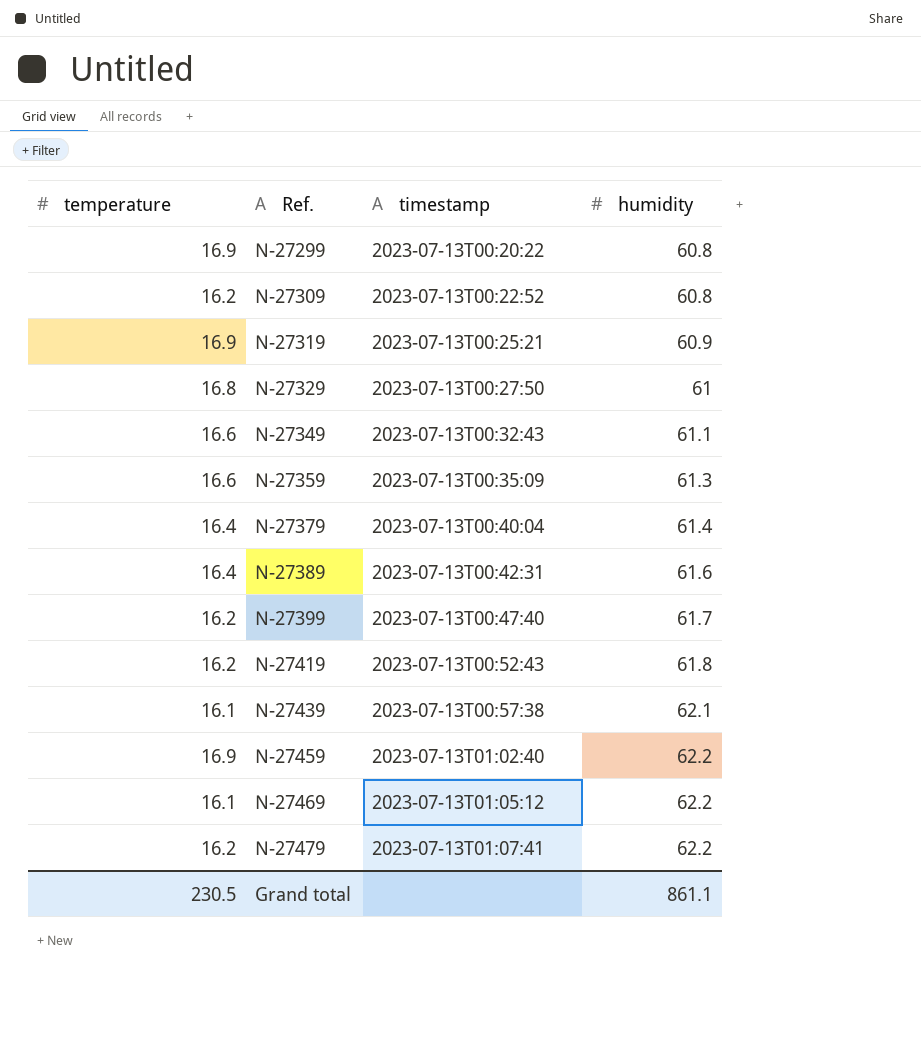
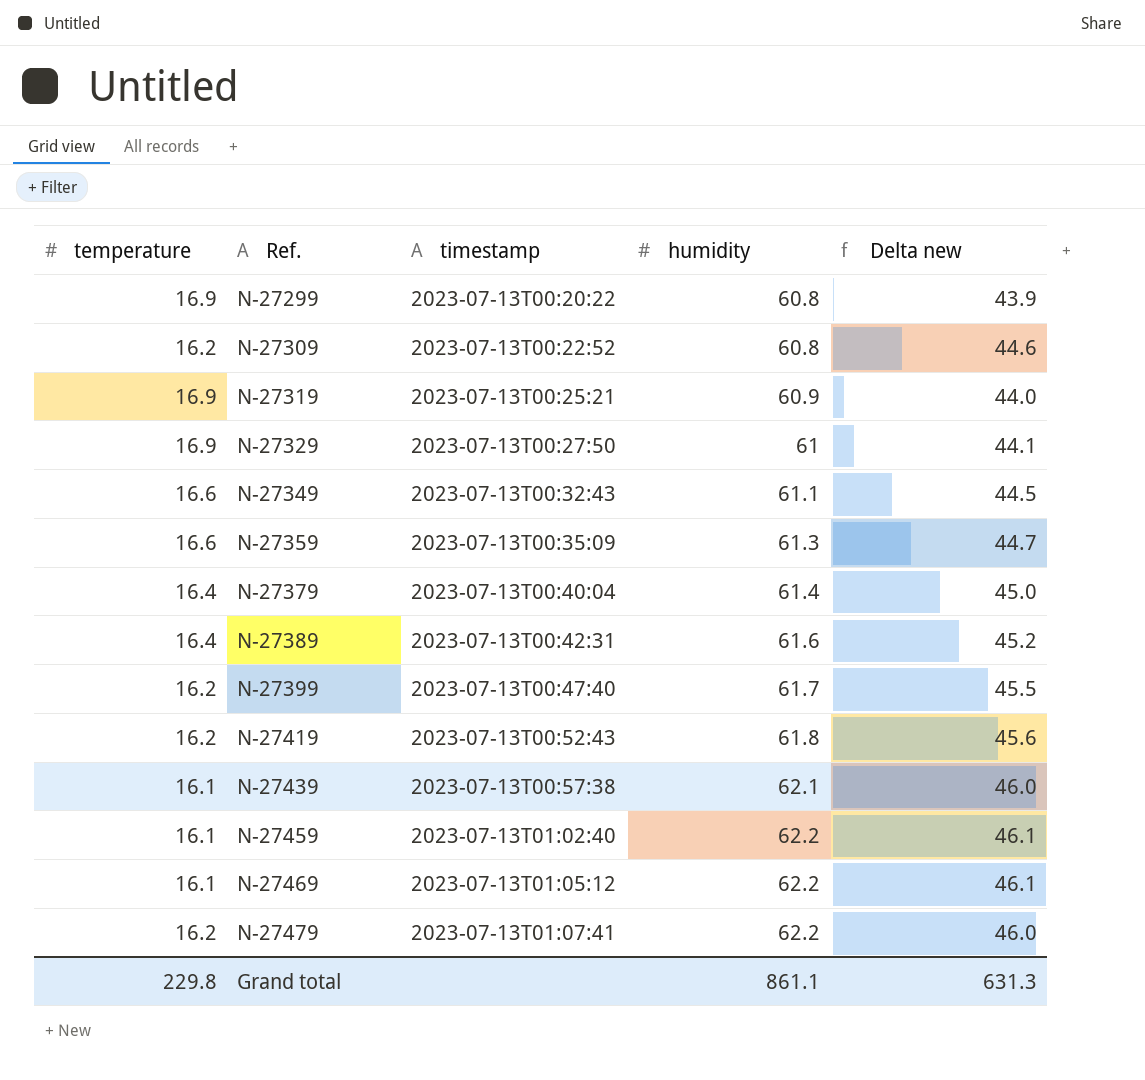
column Delta new | formula: none -> [humidity] - [temperature]
N-27329 | temperature: 16.8 -> 16.9
N-27459 | temperature: 16.9 -> 16.1
Grand total | temperature: 230.5 -> 229.8

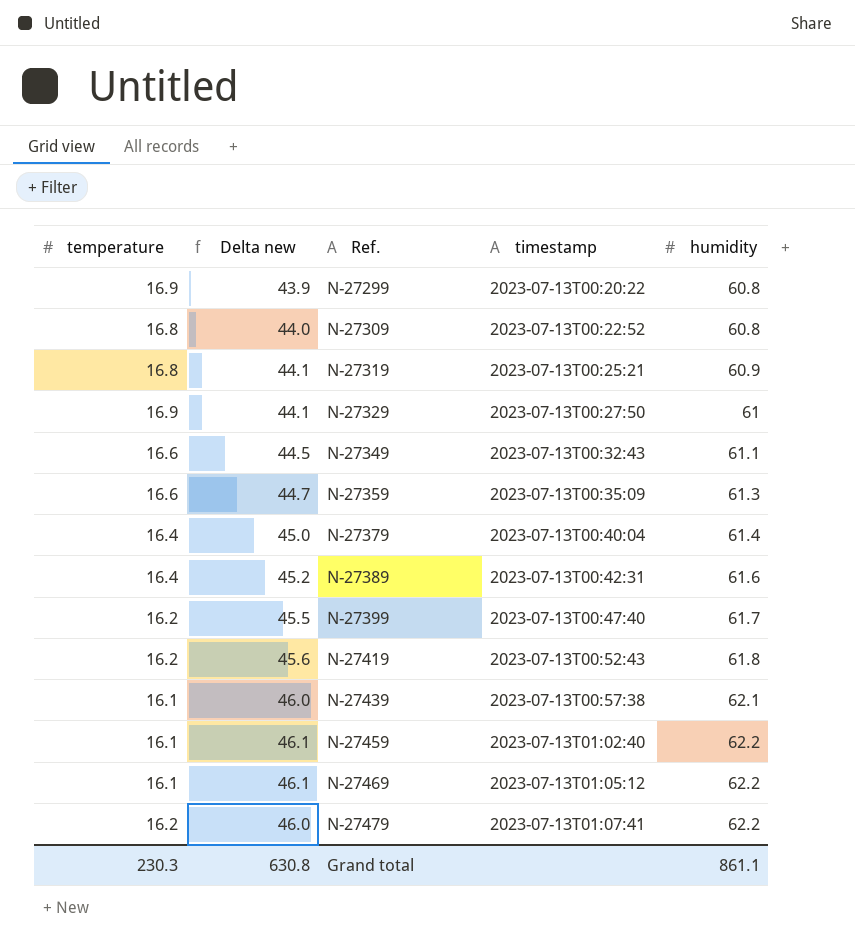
column Delta new | position: 5 -> 2
N-27309 | temperature: 16.2 -> 16.8
N-27309 | Delta new: 44.6 -> 44.0
N-27319 | temperature: 16.9 -> 16.8
N-27319 | Delta new: 44.0 -> 44.1
Grand total | temperature: 229.8 -> 230.3
Grand total | Delta new: 631.3 -> 630.8

